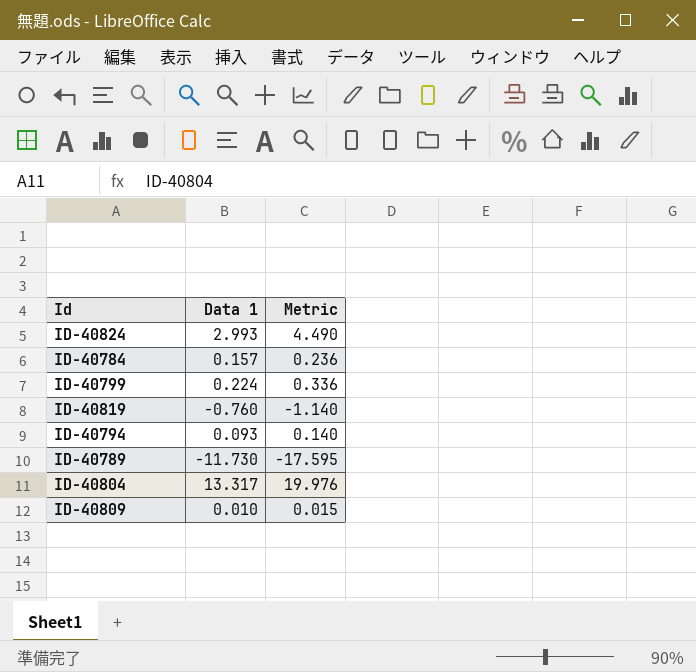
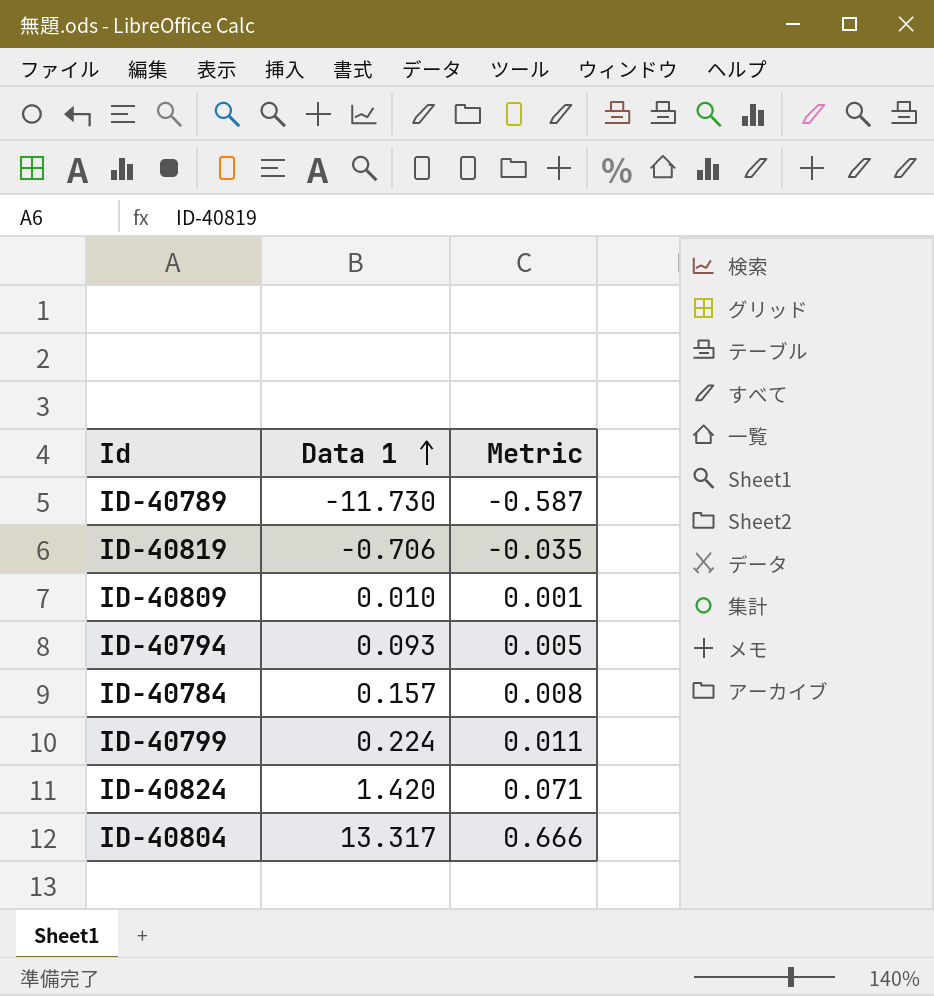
row order: none -> Data 1 ascending
column Metric | formula: [Data 1] * 1.5 -> [Data 1] * 0.05
ID-40819 | Data 1: -0.760 -> -0.706
ID-40824 | Data 1: 2.993 -> 1.420

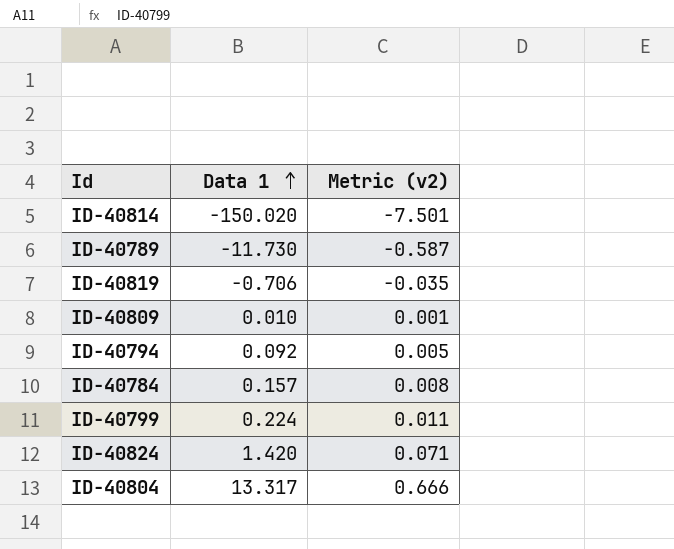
column name: Metric -> Metric (v2)
row ID-40814: none -> -150.020 | -7.501
ID-40794 | Data 1: 0.093 -> 0.092

